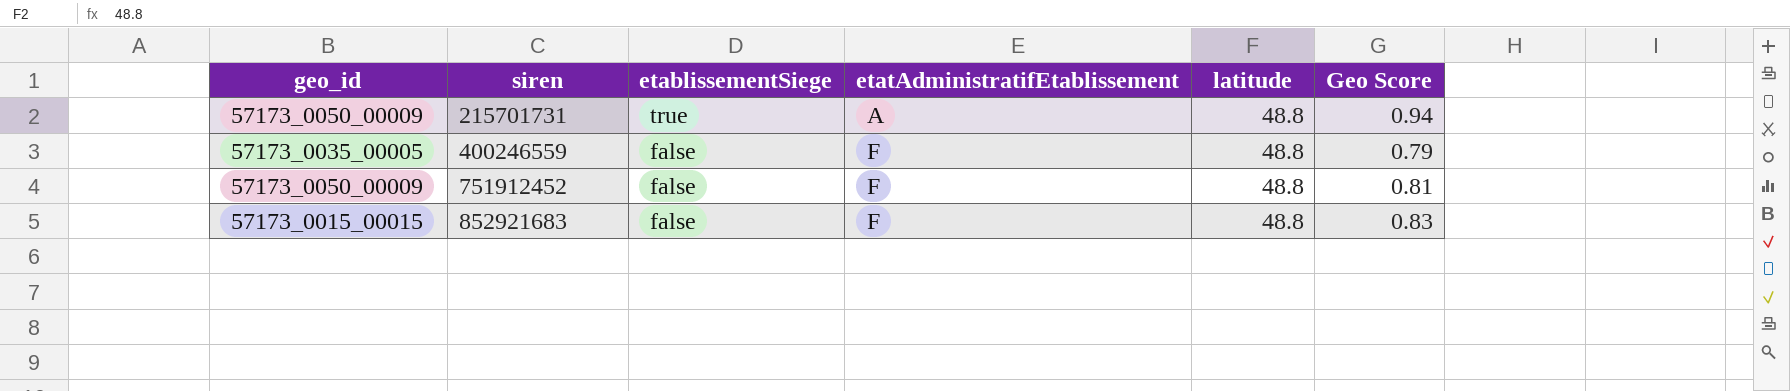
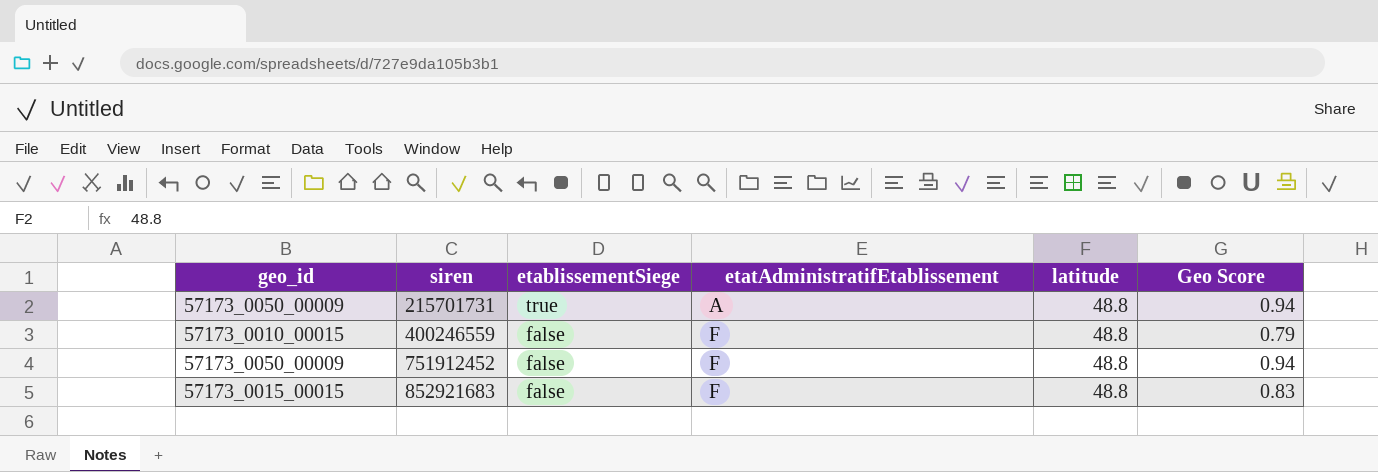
400246559 | geo_id: 57173_0035_00005 -> 57173_0010_00015
751912452 | Geo Score: 0.81 -> 0.94

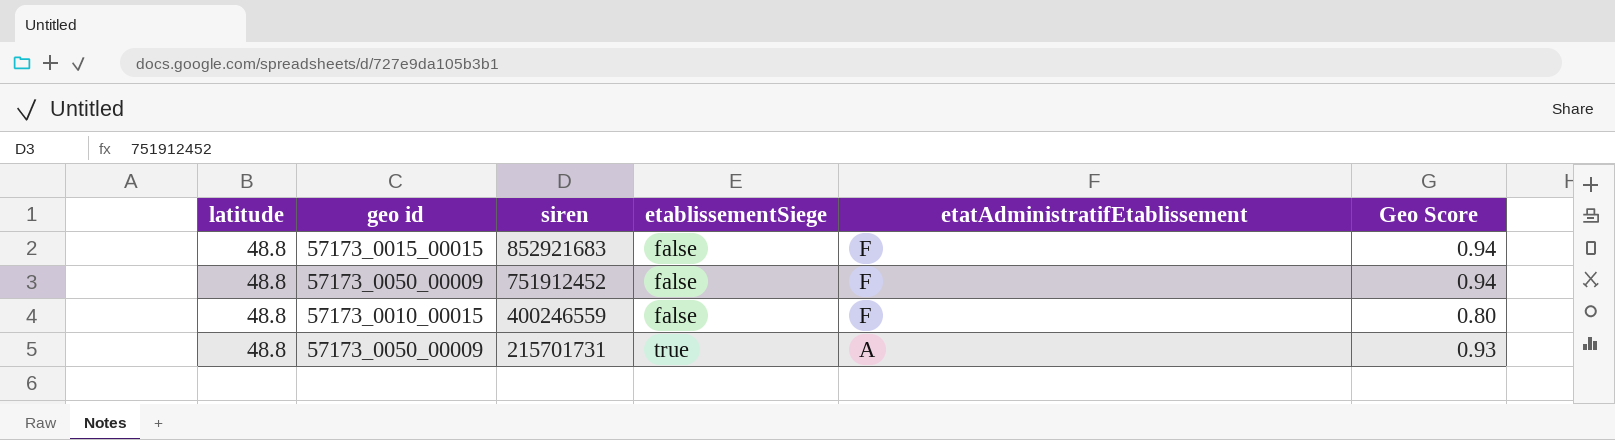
row order: siren ascending -> siren descending
column latitude | position: 5 -> 1
column name: geo_id -> geo id
852921683 | Geo Score: 0.83 -> 0.94
400246559 | Geo Score: 0.79 -> 0.80
215701731 | Geo Score: 0.94 -> 0.93

